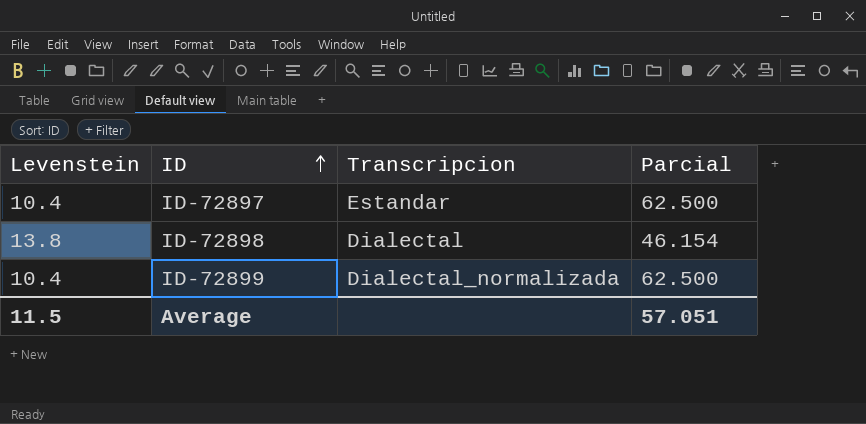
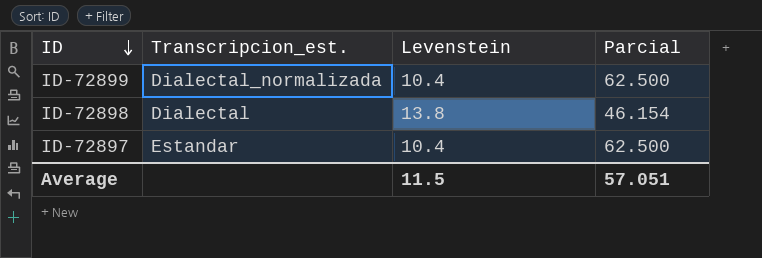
row order: ID ascending -> ID descending
column name: Transcripcion -> Transcripcion_est.
column Levenstein | position: 1 -> 3

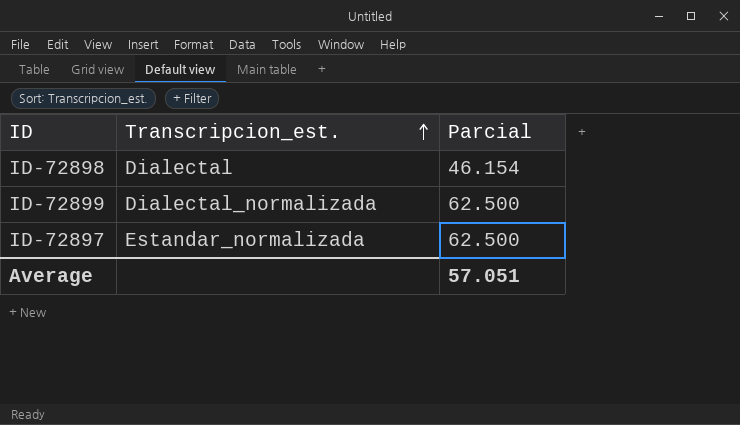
row order: ID descending -> Transcripcion_est. ascending
column Levenstein | position: 3 -> none
ID-72897 | Transcripcion_est.: Estandar -> Estandar_normalizada

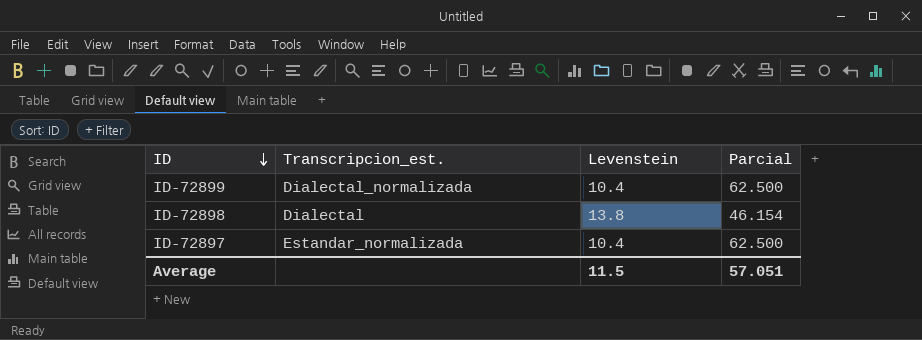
row order: Transcripcion_est. ascending -> ID descending
column Levenstein | position: none -> 3

